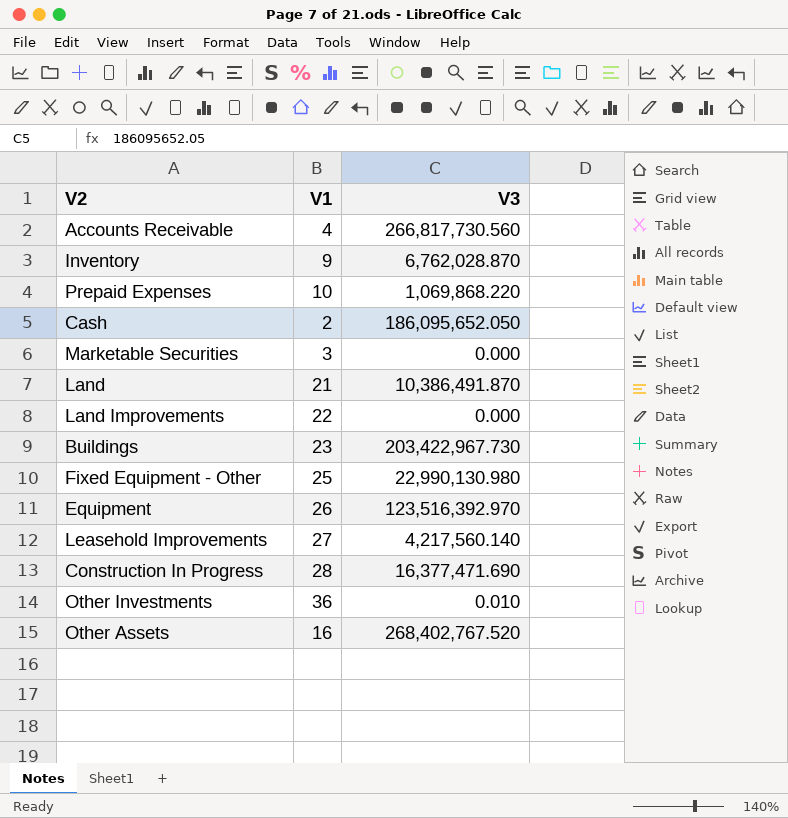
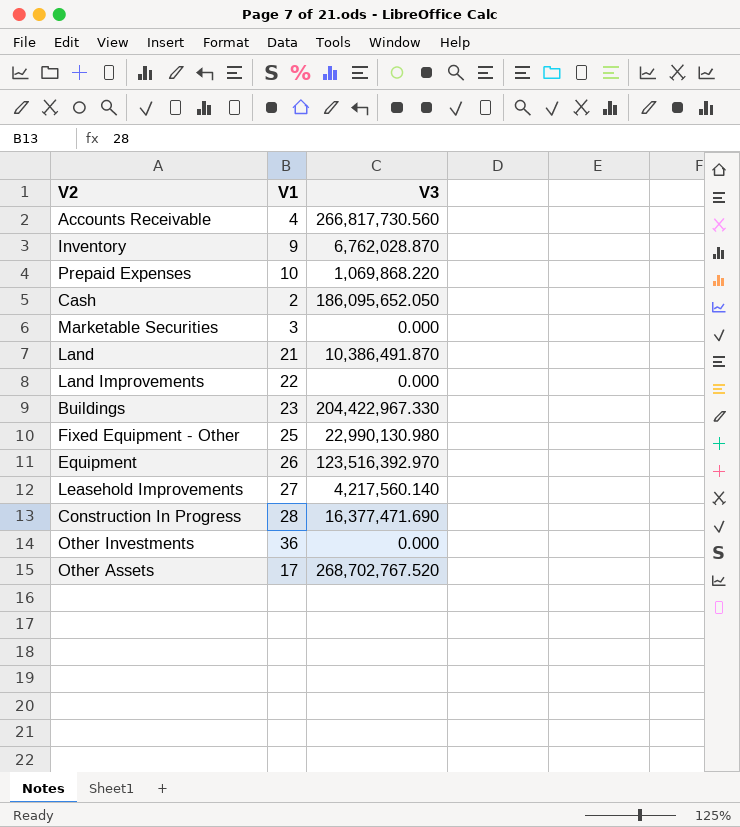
Buildings | V3: 203,422,967.730 -> 204,422,967.330
Other Investments | V3: 0.010 -> 0.000
Other Assets | V1: 16 -> 17
Other Assets | V3: 268,402,767.520 -> 268,702,767.520

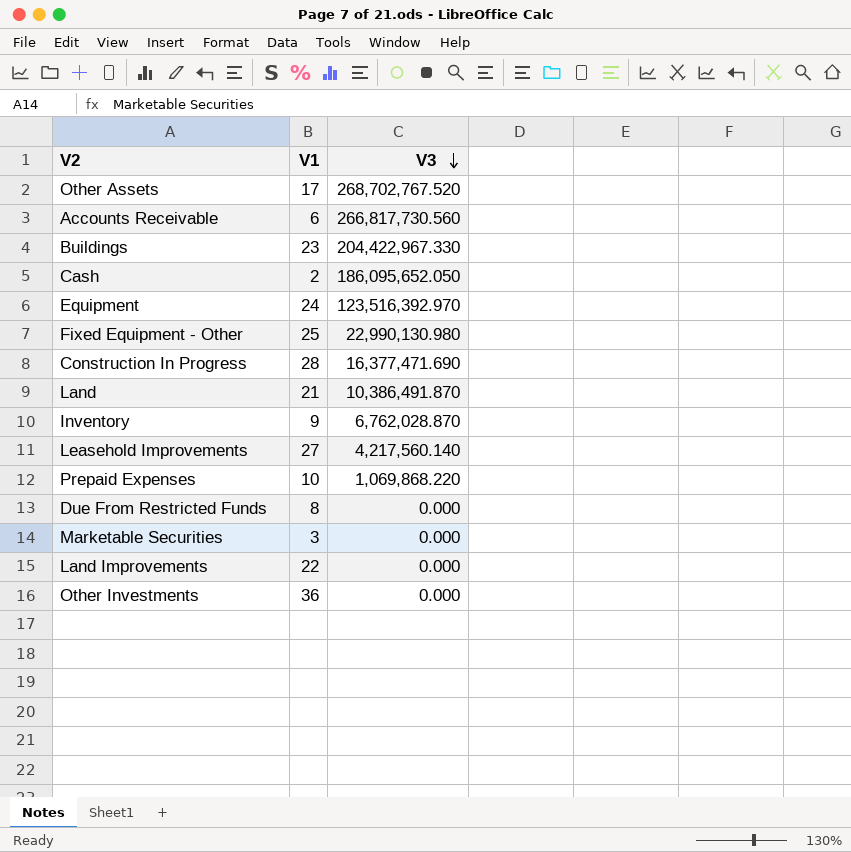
row order: none -> V3 descending
Accounts Receivable | V1: 4 -> 6
Equipment | V1: 26 -> 24
row Due From Restricted Funds: none -> 8 | 0.000

